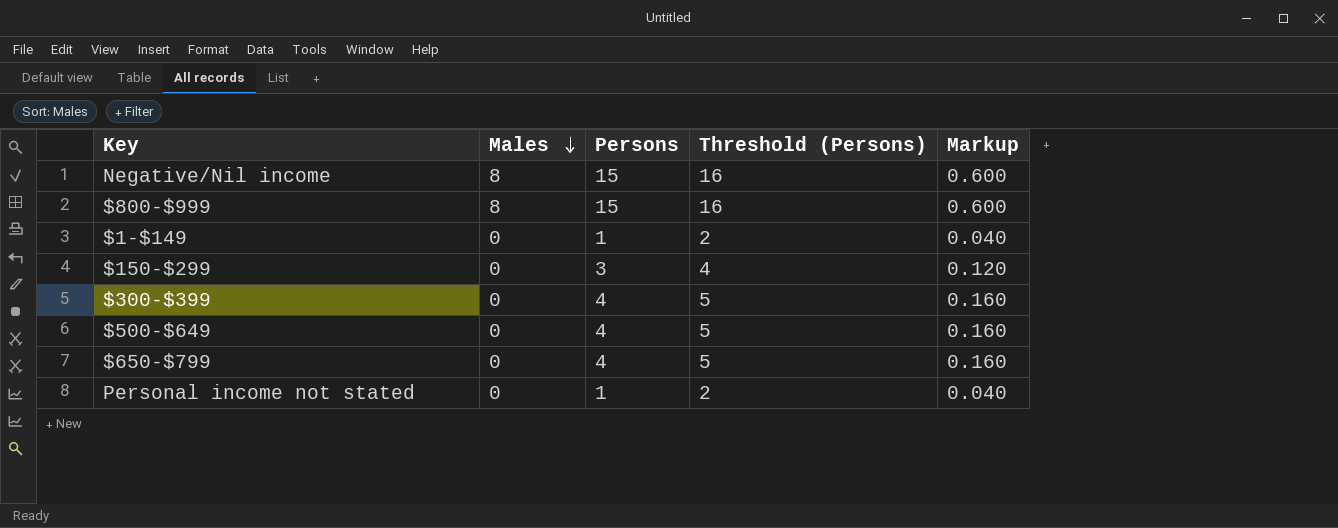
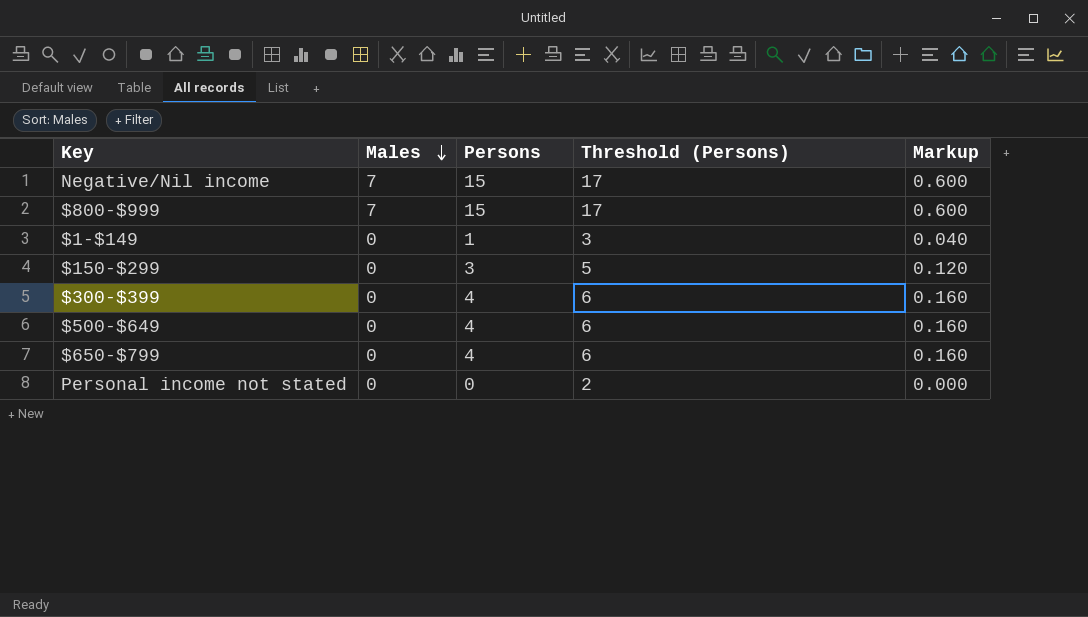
column Threshold (Persons) | formula: [Persons] + 1 -> [Persons] + 2
Negative/Nil income | Males: 8 -> 7
$800-$999 | Males: 8 -> 7
Personal income not stated | Persons: 1 -> 0
Personal income not stated | Markup: 0.040 -> 0.000

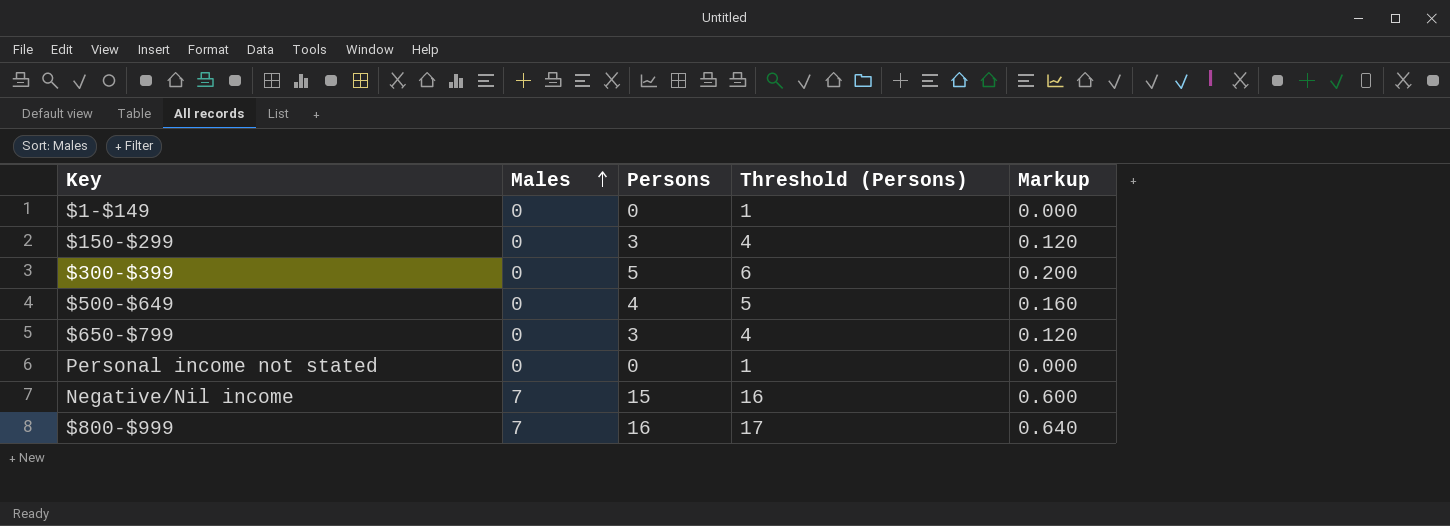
row order: Males descending -> Males ascending
column Threshold (Persons) | formula: [Persons] + 2 -> [Persons] + 1
$1-$149 | Persons: 1 -> 0
$1-$149 | Markup: 0.040 -> 0.000
$300-$399 | Persons: 4 -> 5
$300-$399 | Markup: 0.160 -> 0.200
$650-$799 | Persons: 4 -> 3
$650-$799 | Markup: 0.160 -> 0.120
$800-$999 | Persons: 15 -> 16
$800-$999 | Markup: 0.600 -> 0.640

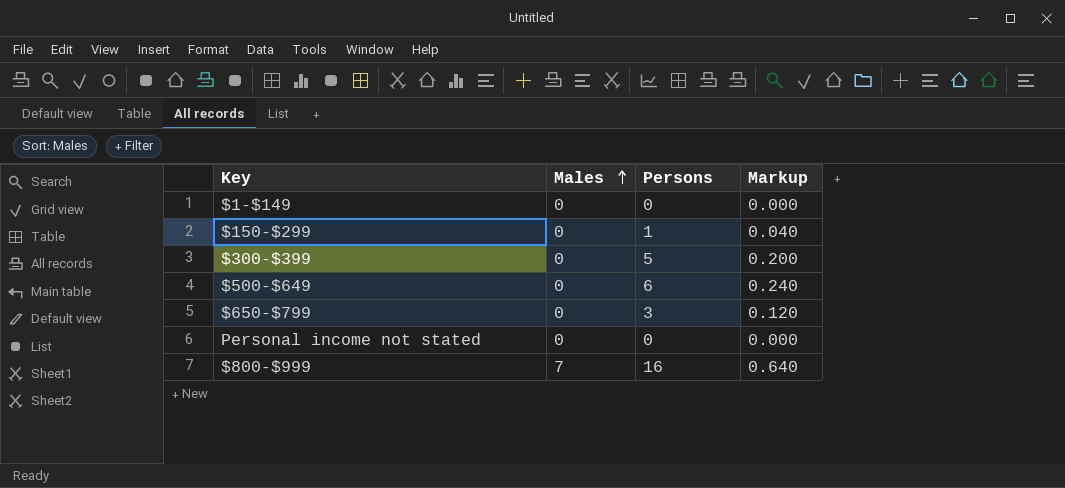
column Threshold (Persons) | formula: [Persons] + 1 -> none
row Negative/Nil income: 7 | 15 | 16 | 0.600 -> none
$150-$299 | Persons: 3 -> 1
$150-$299 | Markup: 0.120 -> 0.040
$500-$649 | Persons: 4 -> 6
$500-$649 | Markup: 0.160 -> 0.240

